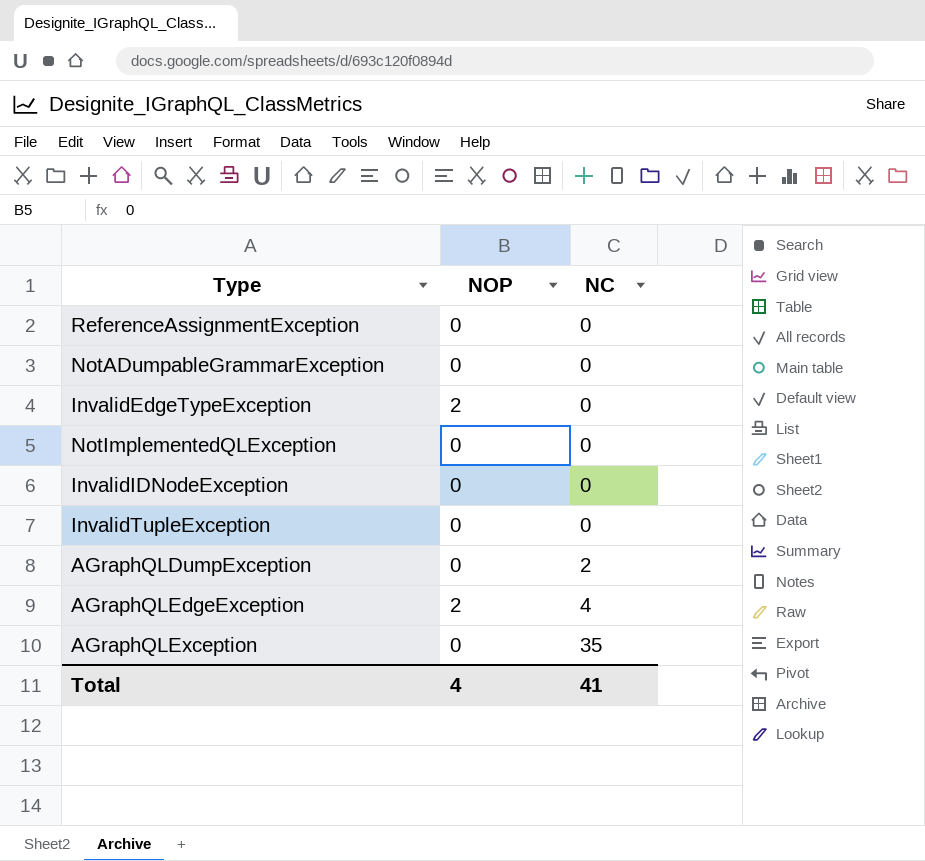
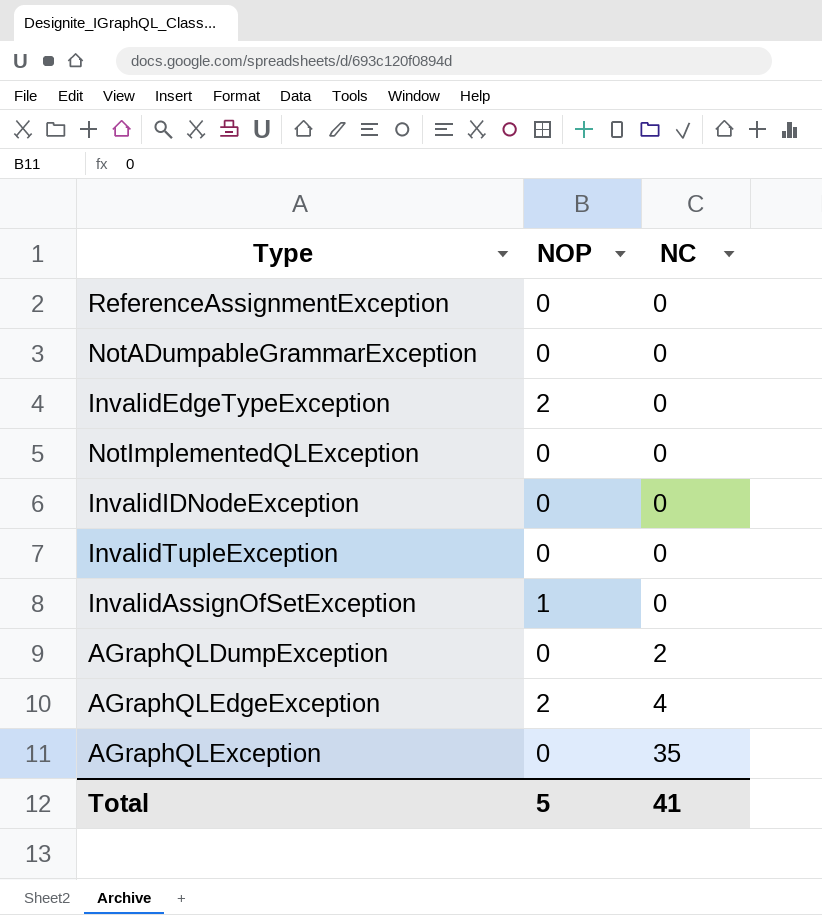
row InvalidAssignOfSetException: none -> 1 | 0
Total | NOP: 4 -> 5

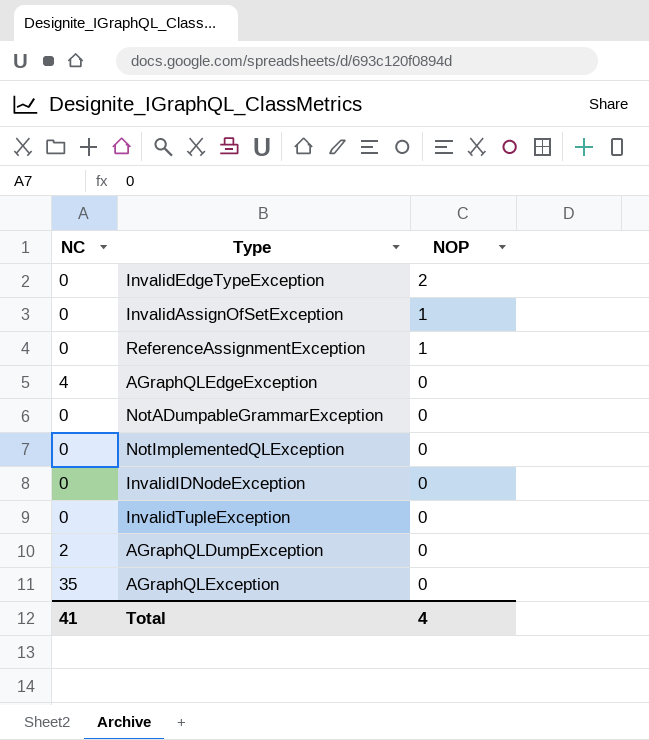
row order: NC ascending -> NOP descending
column NC | position: 3 -> 1
ReferenceAssignmentException | NOP: 0 -> 1
AGraphQLEdgeException | NOP: 2 -> 0
Total | NOP: 5 -> 4

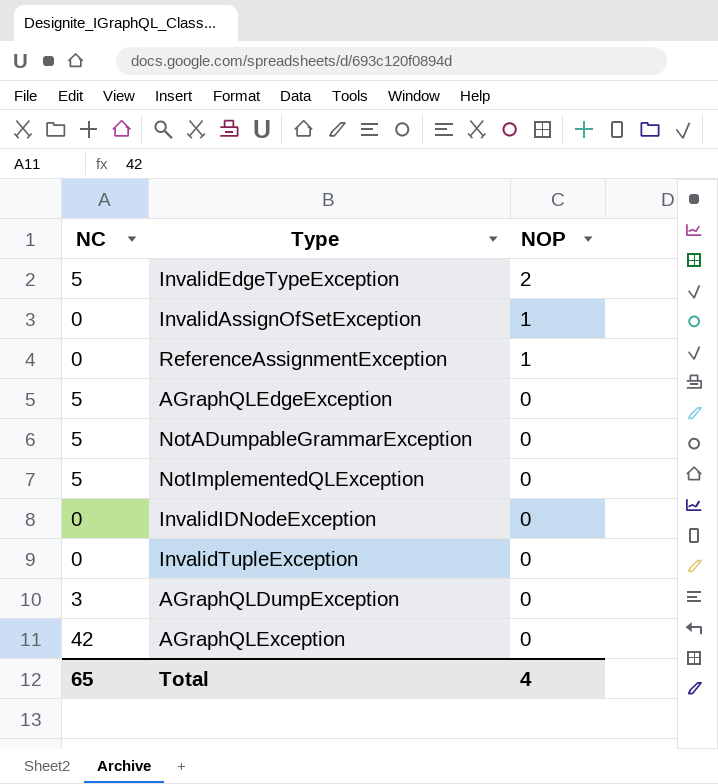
InvalidEdgeTypeException | NC: 0 -> 5
AGraphQLEdgeException | NC: 4 -> 5
NotADumpableGrammarException | NC: 0 -> 5
NotImplementedQLException | NC: 0 -> 5
AGraphQLDumpException | NC: 2 -> 3
AGraphQLException | NC: 35 -> 42
Total | NC: 41 -> 65

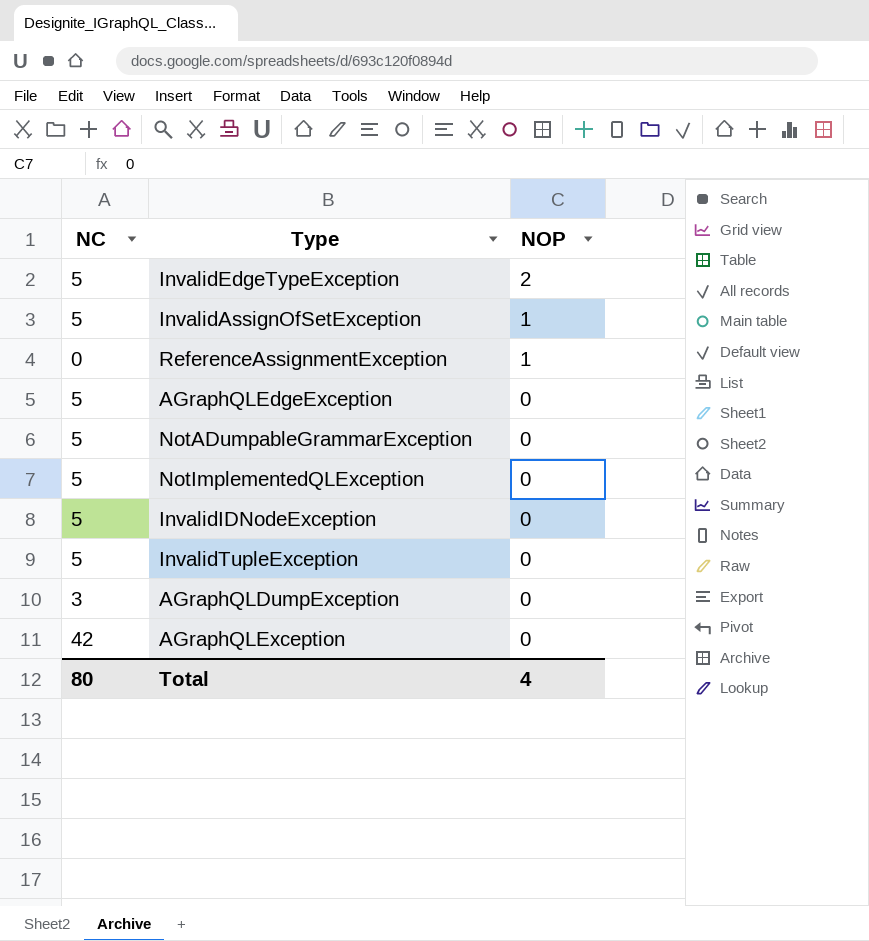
InvalidAssignOfSetException | NC: 0 -> 5
InvalidIDNodeException | NC: 0 -> 5
InvalidTupleException | NC: 0 -> 5
Total | NC: 65 -> 80

